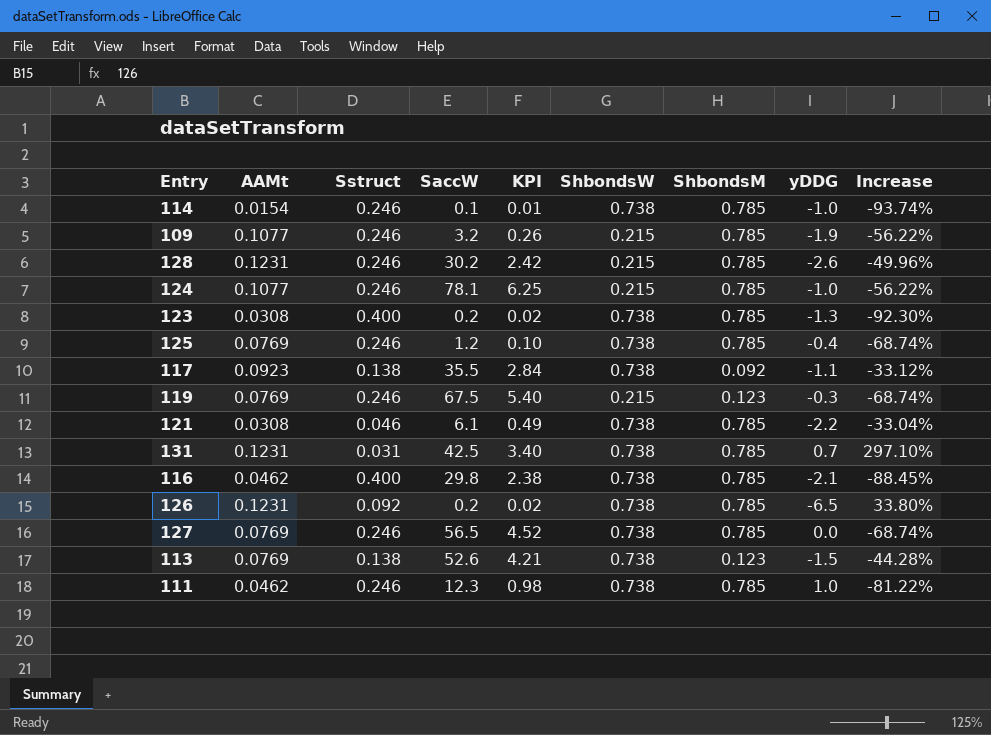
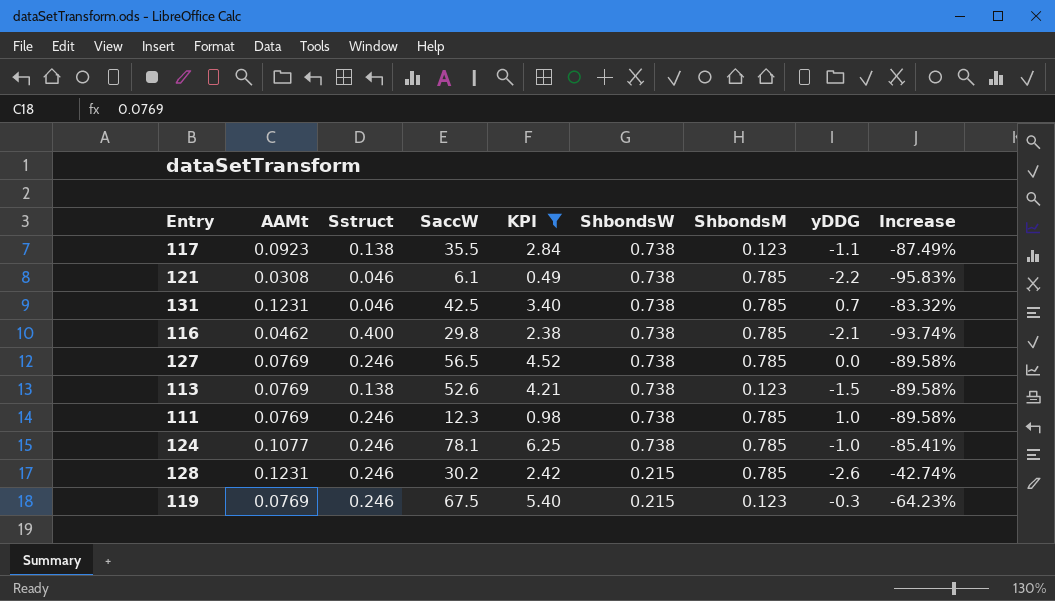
filter: none -> KPI >= 0.49
row order: none -> ShbondsW descending
column Increase | formula: ([AAMt] - [Sstruct]) / [Sstruct] -> ([AAMt] - [ShbondsW]) / [ShbondsW]
117 | ShbondsM: 0.092 -> 0.123
131 | Sstruct: 0.031 -> 0.046
111 | AAMt: 0.0462 -> 0.0769
124 | ShbondsW: 0.215 -> 0.738

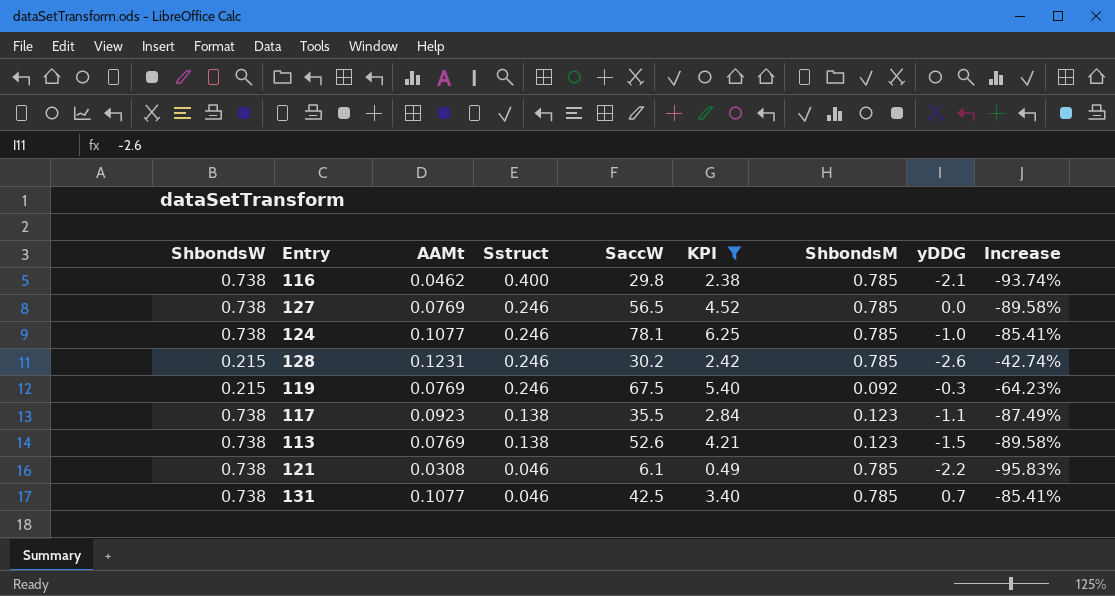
row order: ShbondsW descending -> Sstruct descending
column ShbondsW | position: 6 -> 1
row 111: 0.0769 | 0.246 | 12.3 | 0.98 | 0.738 | 0.785 | 1.0 | -89.58% -> none
119 | ShbondsM: 0.123 -> 0.092
131 | AAMt: 0.1231 -> 0.1077
131 | Increase: -83.32% -> -85.41%

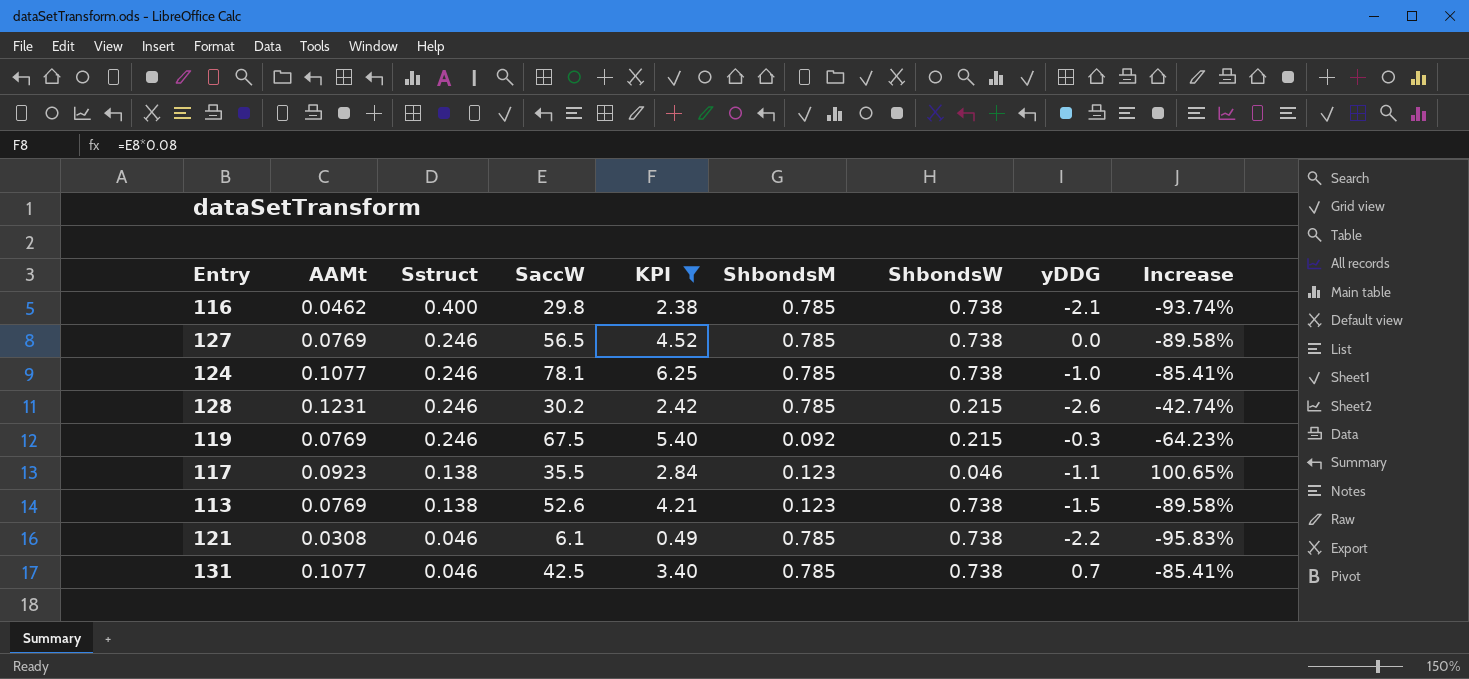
column ShbondsW | position: 1 -> 7
117 | ShbondsW: 0.738 -> 0.046
117 | Increase: -87.49% -> 100.65%

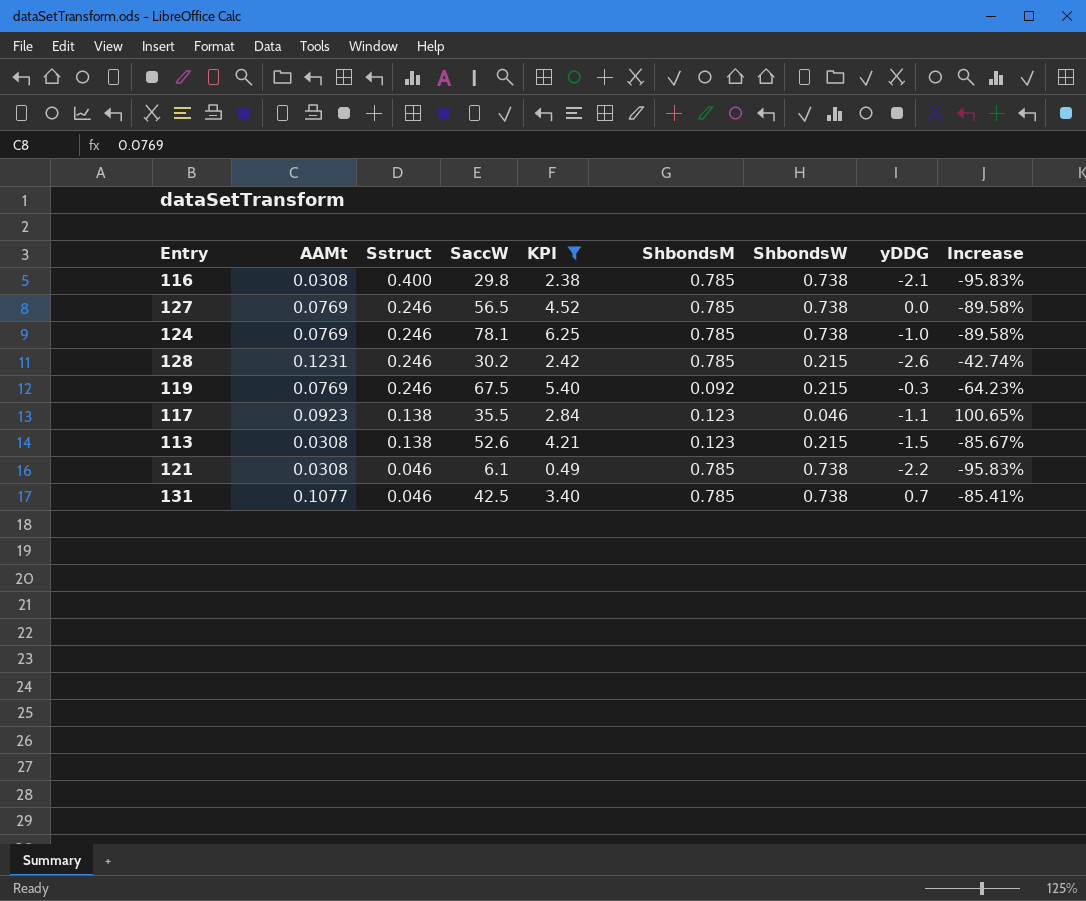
116 | AAMt: 0.0462 -> 0.0308
116 | Increase: -93.74% -> -95.83%
124 | AAMt: 0.1077 -> 0.0769
124 | Increase: -85.41% -> -89.58%
113 | AAMt: 0.0769 -> 0.0308
113 | ShbondsW: 0.738 -> 0.215
113 | Increase: -89.58% -> -85.67%

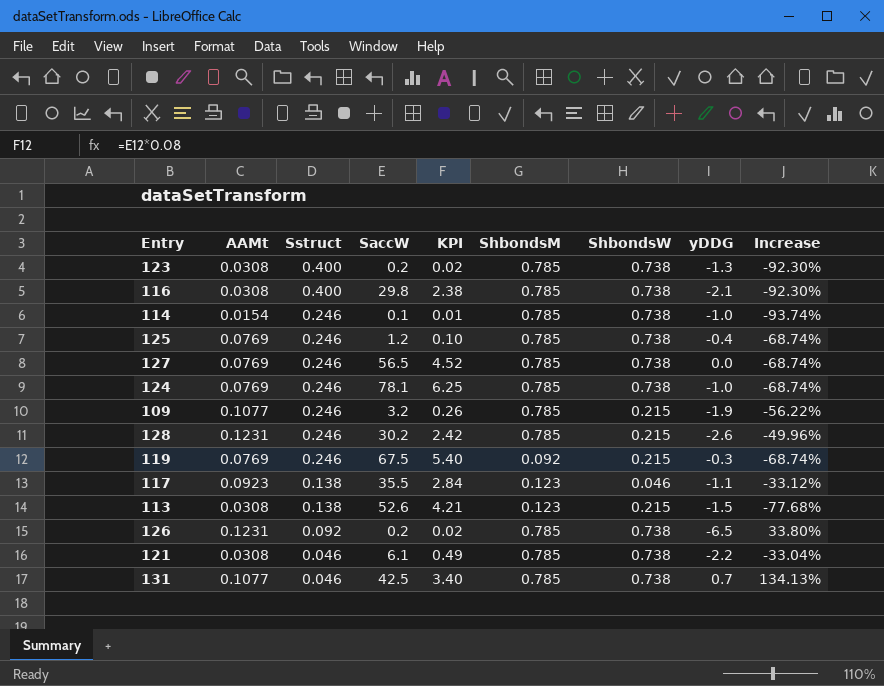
filter: KPI >= 0.49 -> none
column Increase | formula: ([AAMt] - [ShbondsW]) / [ShbondsW] -> ([AAMt] - [Sstruct]) / [Sstruct]

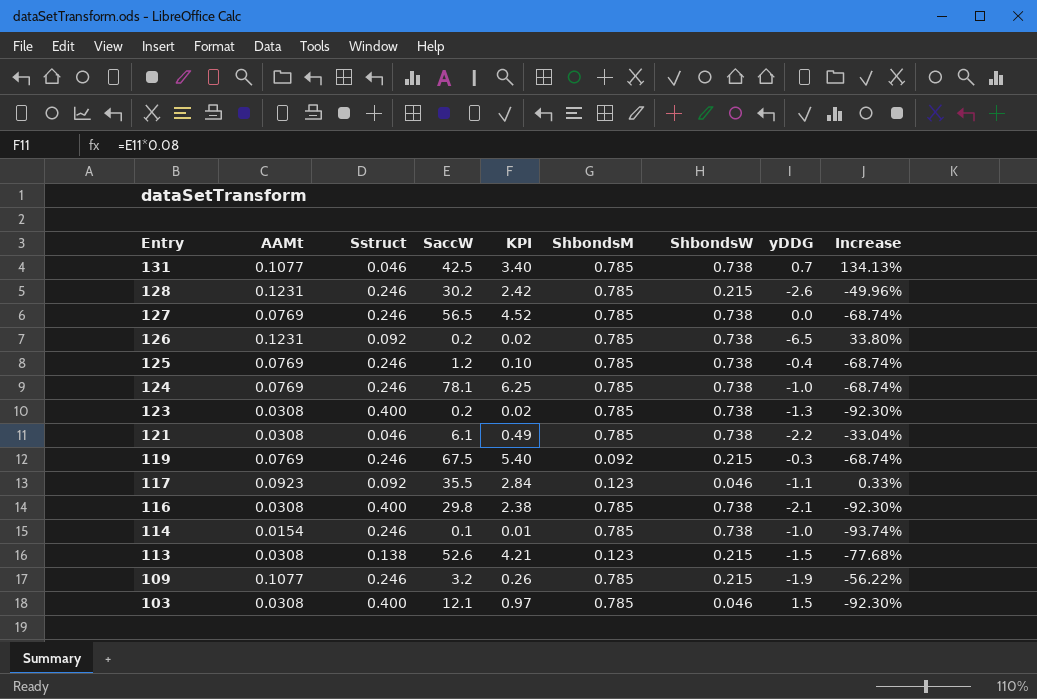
row order: Sstruct descending -> Entry descending
117 | Sstruct: 0.138 -> 0.092
117 | Increase: -33.12% -> 0.33%
row 103: none -> 0.0308 | 0.400 | 12.1 | 0.97 | 0.785 | 0.046 | 1.5 | -92.30%

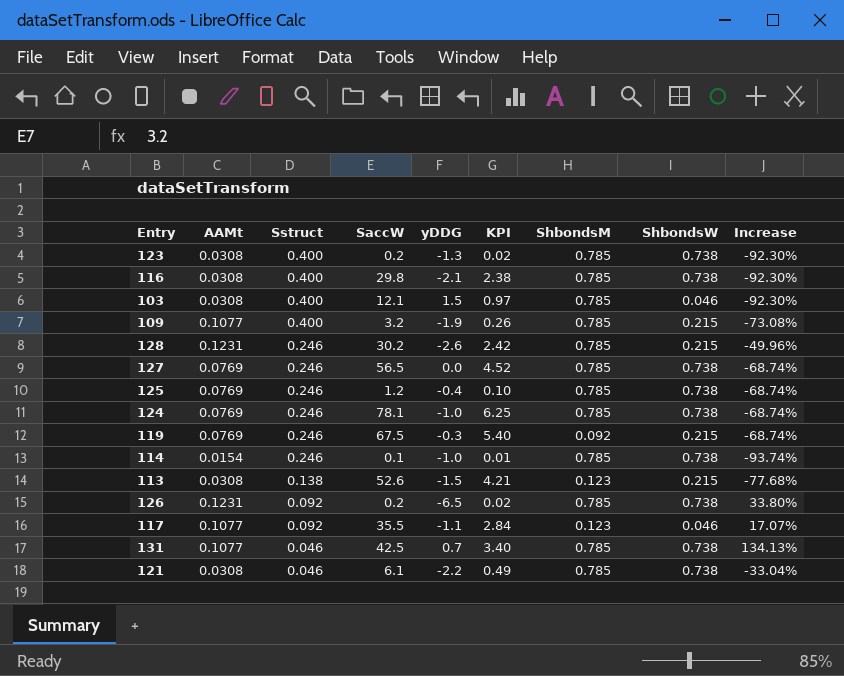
row order: Entry descending -> Sstruct descending
column yDDG | position: 8 -> 5
109 | Sstruct: 0.246 -> 0.400
109 | Increase: -56.22% -> -73.08%
117 | AAMt: 0.0923 -> 0.1077
117 | Increase: 0.33% -> 17.07%

